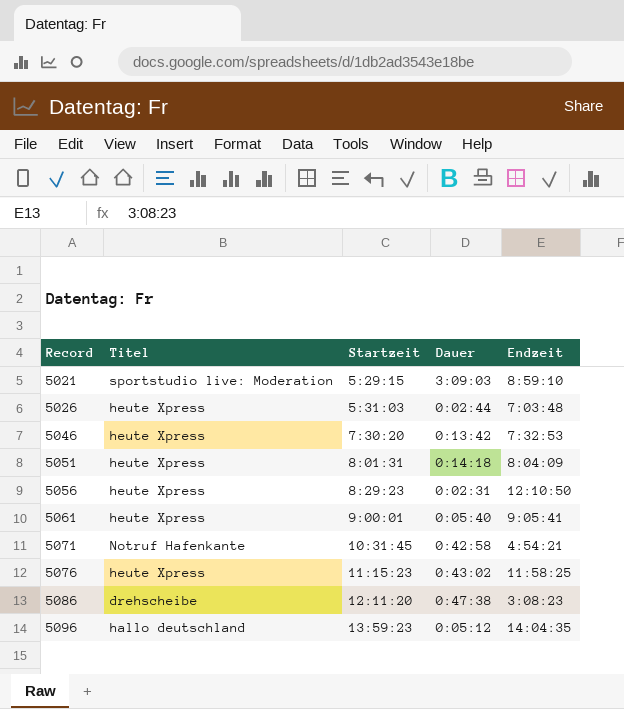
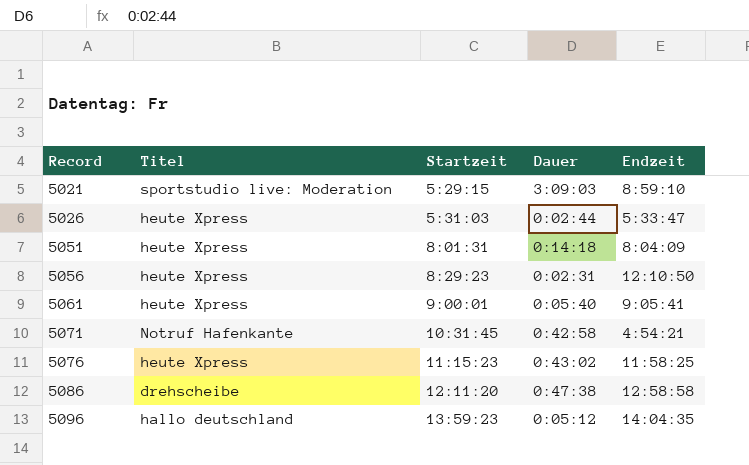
row 5046: heute Xpress | 7:30:20 | 0:13:42 | 7:32:53 -> none
5026 | Endzeit: 7:03:48 -> 5:33:47
5086 | Endzeit: 3:08:23 -> 12:58:58

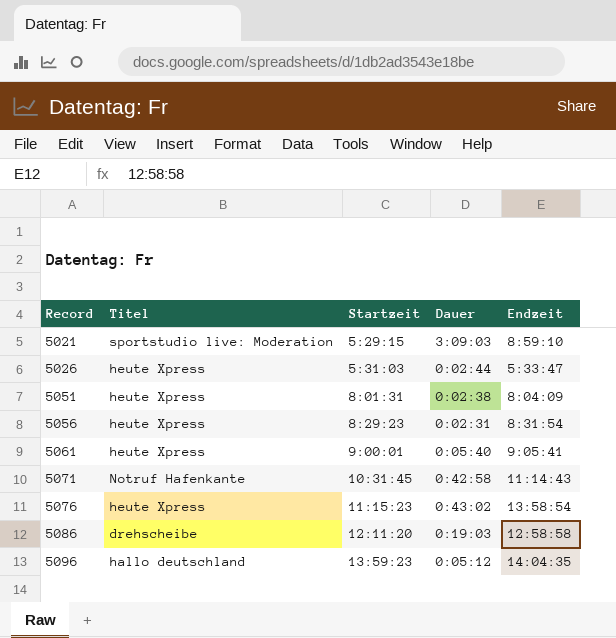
5051 | Dauer: 0:14:18 -> 0:02:38
5056 | Endzeit: 12:10:50 -> 8:31:54
5071 | Endzeit: 4:54:21 -> 11:14:43
5076 | Endzeit: 11:58:25 -> 13:58:54
5086 | Dauer: 0:47:38 -> 0:19:03

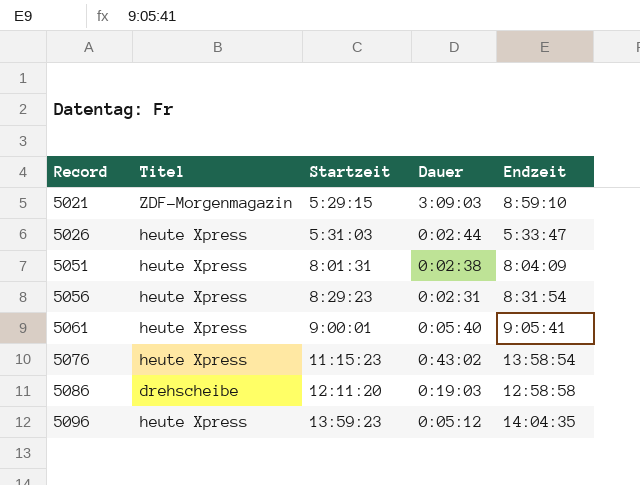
row 5071: Notruf Hafenkante | 10:31:45 | 0:42:58 | 11:14:43 -> none
5021 | Titel: sportstudio live: Moderation -> ZDF-Morgenmagazin
5096 | Titel: hallo deutschland -> heute Xpress

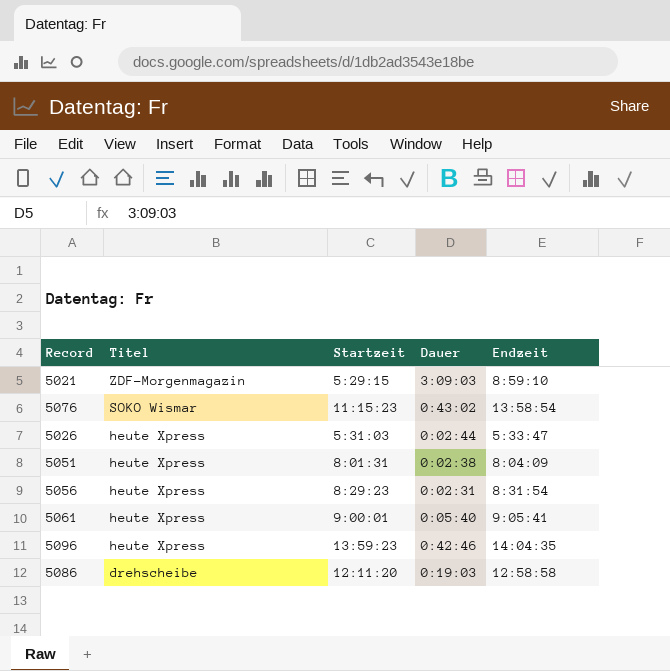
row order: Record ascending -> Titel descending
5076 | Titel: heute Xpress -> SOKO Wismar
5096 | Dauer: 0:05:12 -> 0:42:46

